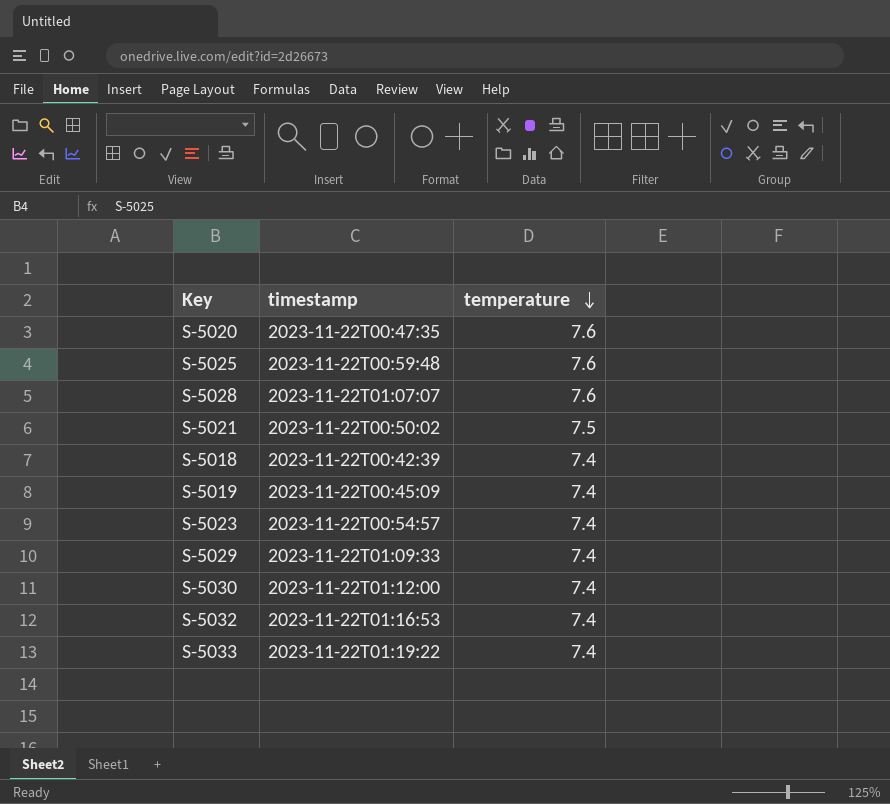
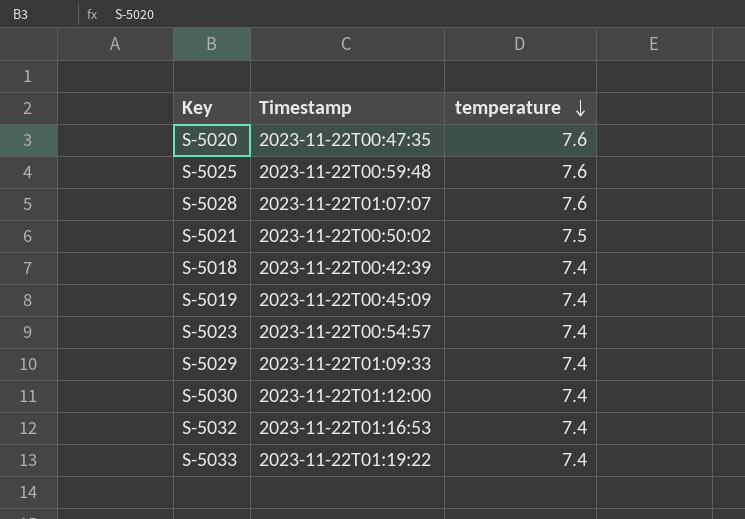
column name: timestamp -> Timestamp

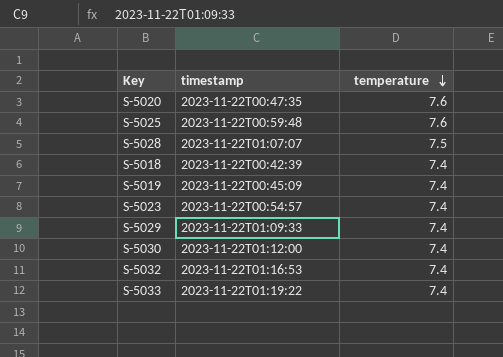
column name: Timestamp -> timestamp
row S-5021: 2023-11-22T00:50:02 | 7.5 -> none
S-5028 | temperature: 7.6 -> 7.5

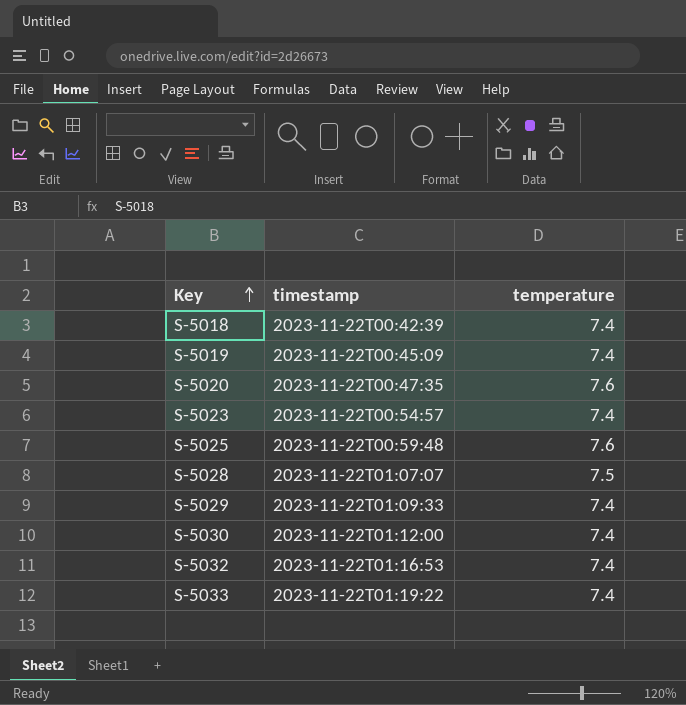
row order: temperature descending -> Key ascending

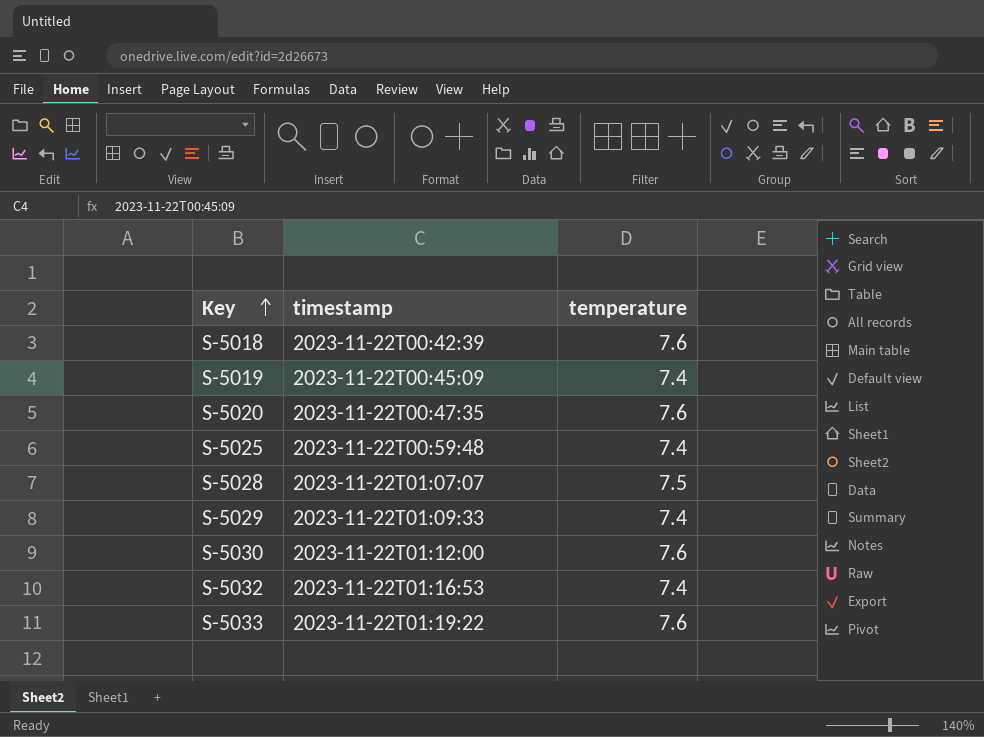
row S-5023: 2023-11-22T00:54:57 | 7.4 -> none
S-5018 | temperature: 7.4 -> 7.6
S-5025 | temperature: 7.6 -> 7.4
S-5030 | temperature: 7.4 -> 7.6
S-5033 | temperature: 7.4 -> 7.6

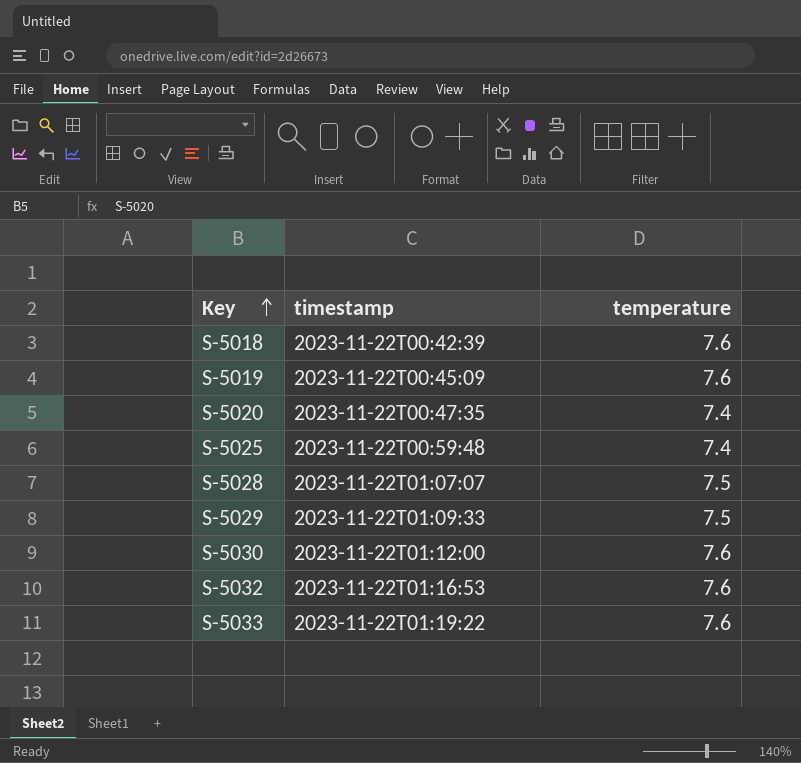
S-5019 | temperature: 7.4 -> 7.6
S-5020 | temperature: 7.6 -> 7.4
S-5029 | temperature: 7.4 -> 7.5
S-5032 | temperature: 7.4 -> 7.6

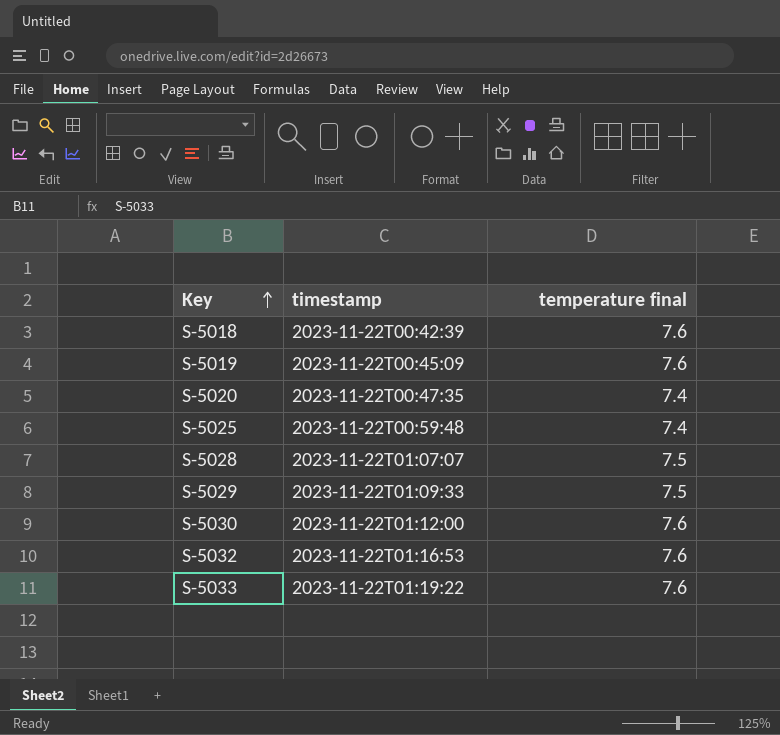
column name: temperature -> temperature final

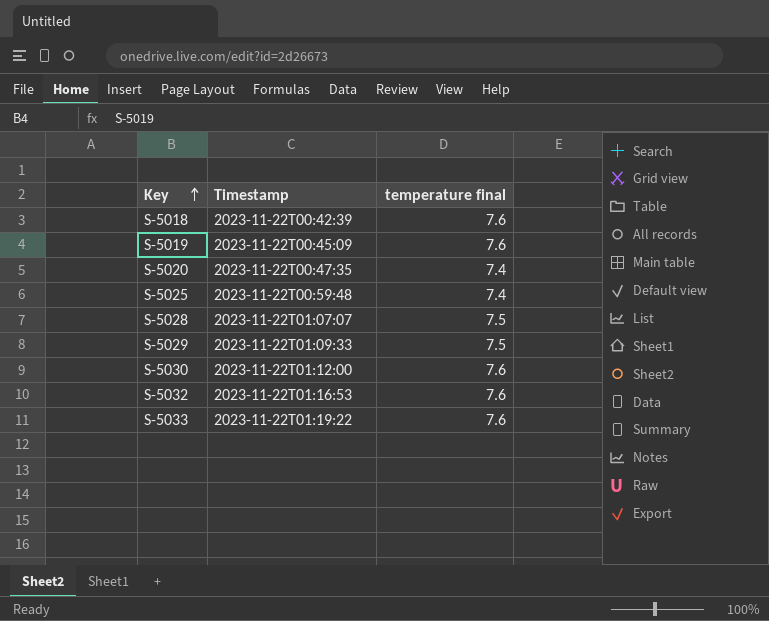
column name: timestamp -> Timestamp

